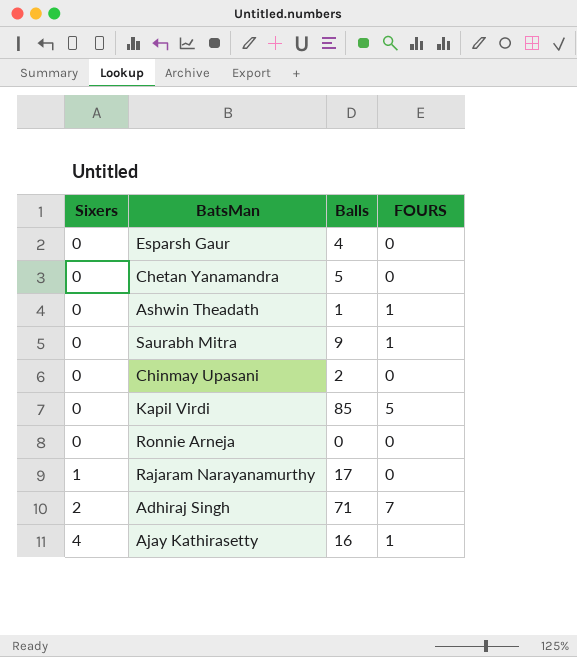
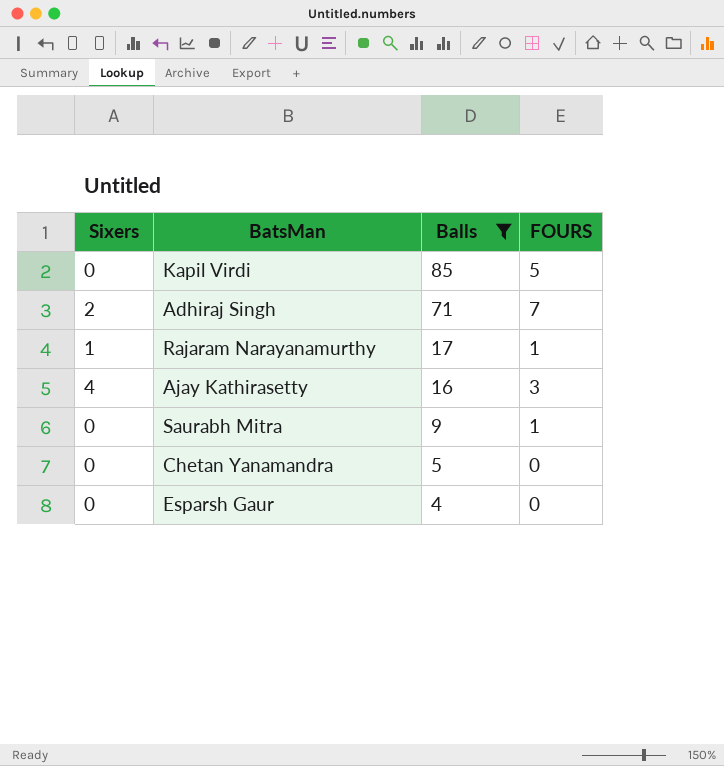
filter: none -> Balls >= 4
row order: Sixers ascending -> Balls descending
Rajaram Narayanamurthy | FOURS: 0 -> 1
Ajay Kathirasetty | FOURS: 1 -> 3

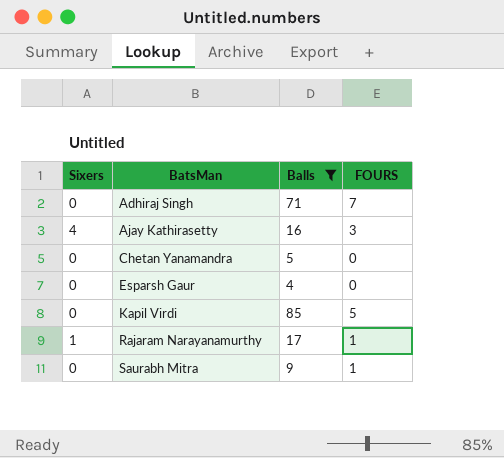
row order: Balls descending -> BatsMan ascending
Adhiraj Singh | Sixers: 2 -> 0

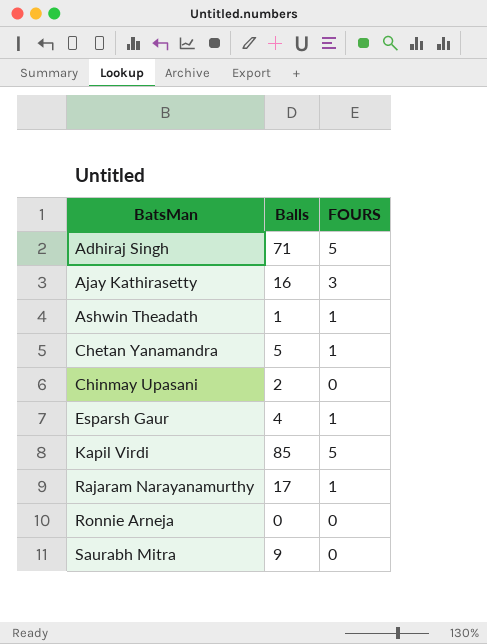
filter: Balls >= 4 -> none
column Sixers | position: 1 -> none
Adhiraj Singh | FOURS: 7 -> 5
Chetan Yanamandra | FOURS: 0 -> 1
Esparsh Gaur | FOURS: 0 -> 1
Saurabh Mitra | FOURS: 1 -> 0

